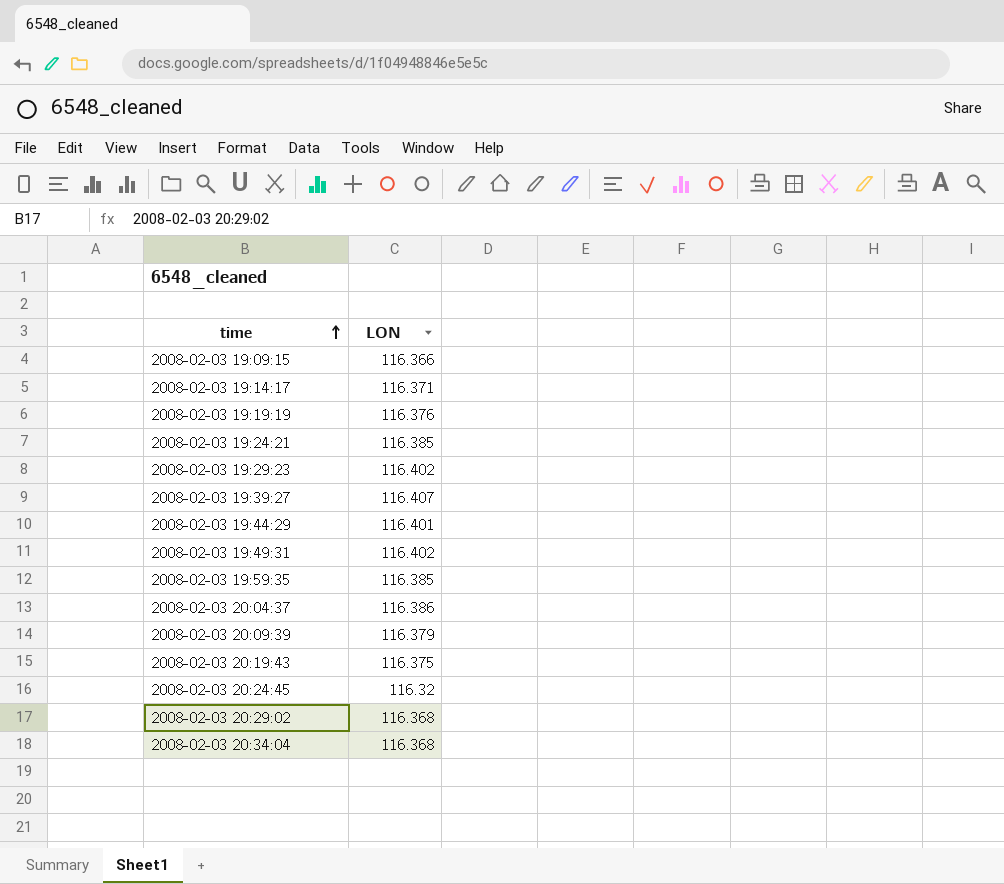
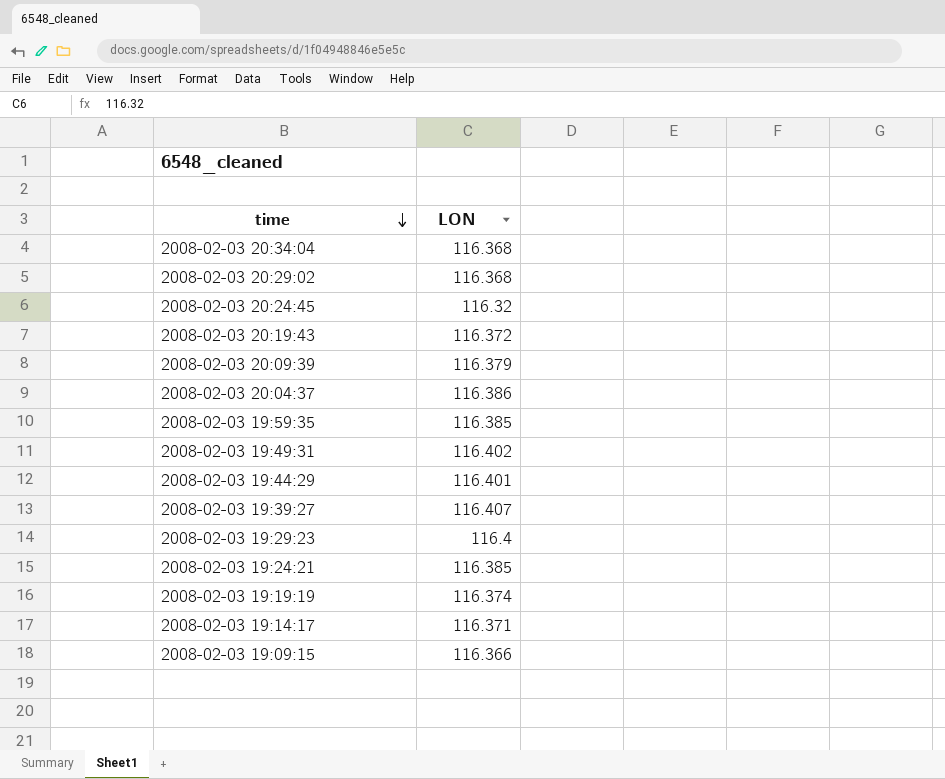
row order: time ascending -> time descending
2008-02-03 20:19:43 | LON: 116.375 -> 116.372
2008-02-03 19:29:23 | LON: 116.402 -> 116.4
2008-02-03 19:19:19 | LON: 116.376 -> 116.374

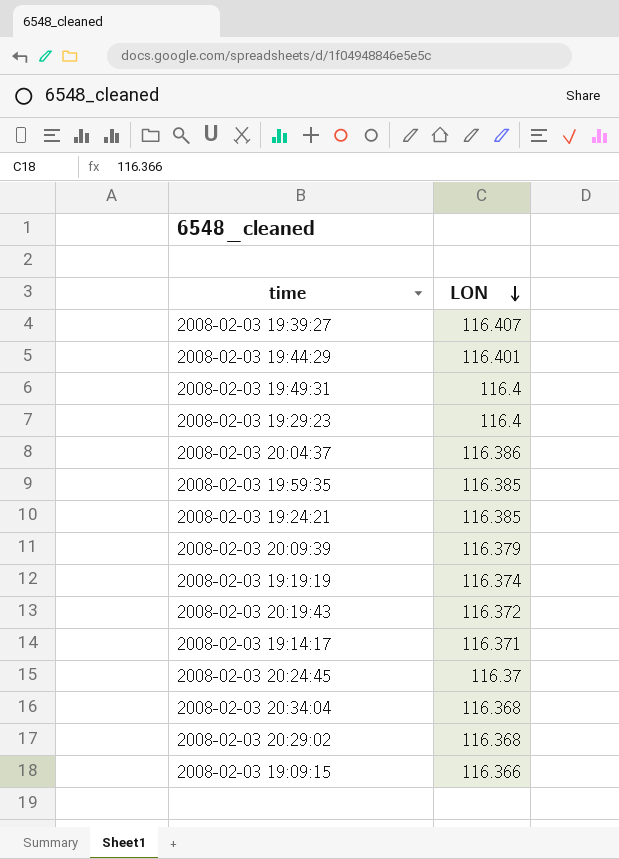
row order: time descending -> LON descending
2008-02-03 19:49:31 | LON: 116.402 -> 116.4
2008-02-03 20:24:45 | LON: 116.32 -> 116.37

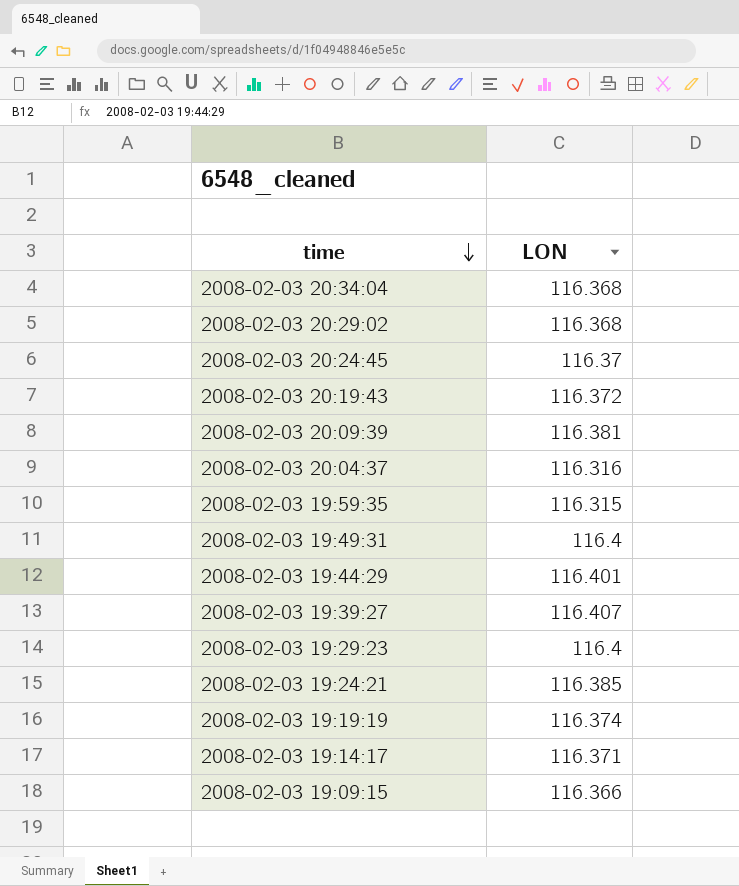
row order: LON descending -> time descending
2008-02-03 20:09:39 | LON: 116.379 -> 116.381
2008-02-03 20:04:37 | LON: 116.386 -> 116.316
2008-02-03 19:59:35 | LON: 116.385 -> 116.315

